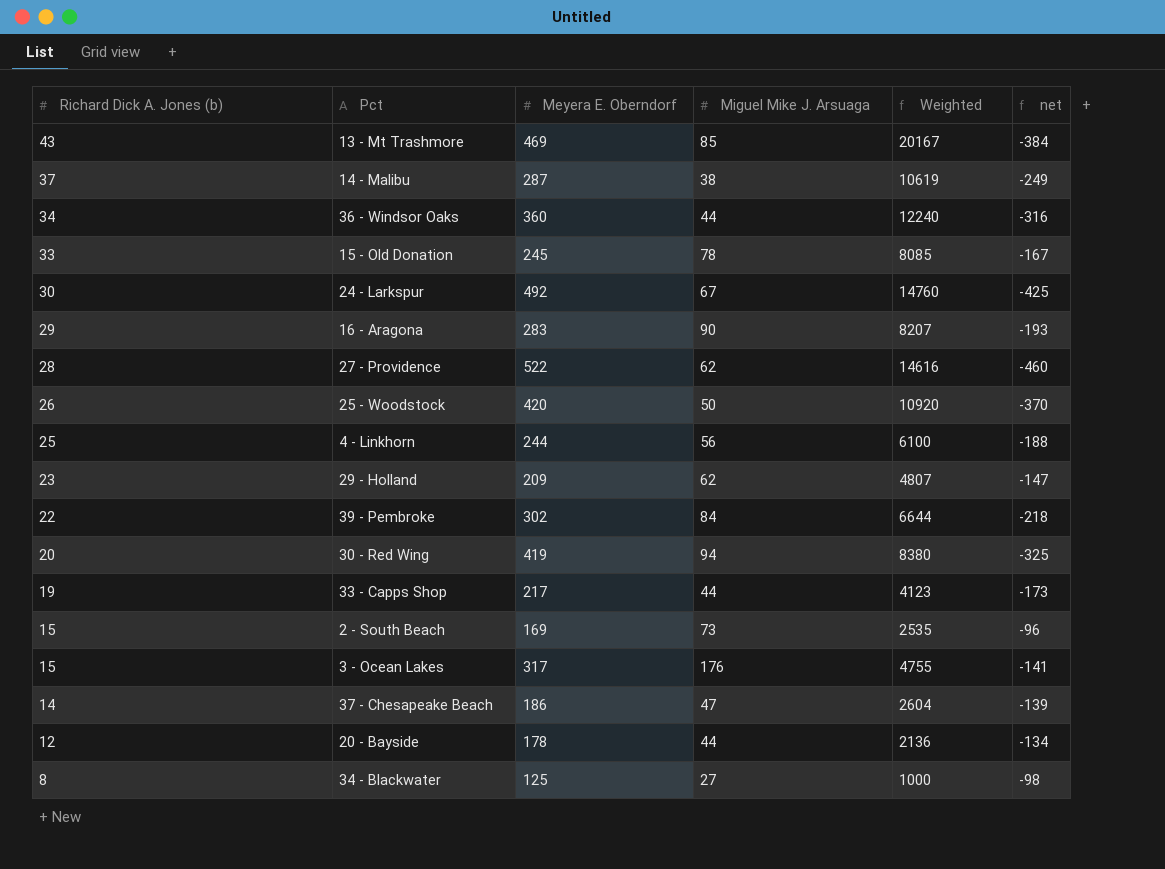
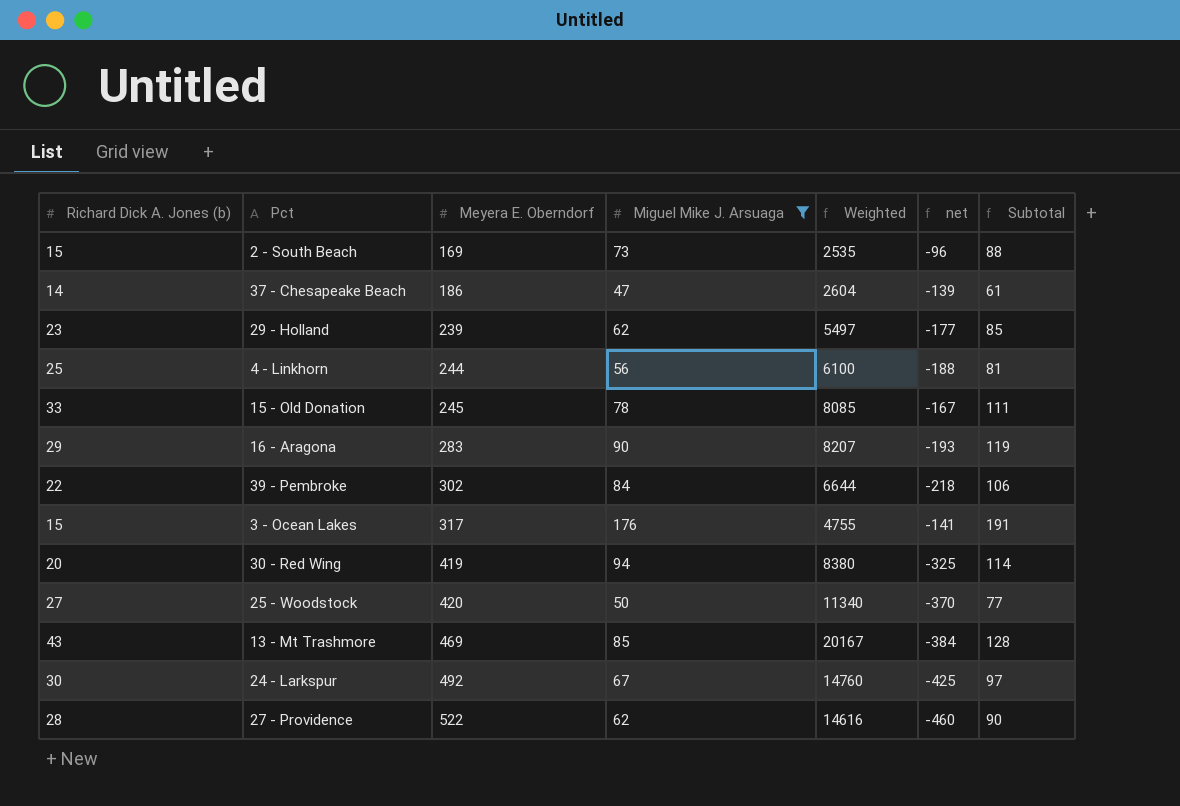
filter: none -> Miguel Mike J. Arsuaga >= 47
row order: Richard Dick A. Jones (b) descending -> Meyera E. Oberndorf ascending
column Subtotal | formula: none -> [Richard Dick A. Jones (b)] + [Miguel Mike J. Arsuaga]
29 - Holland | Meyera E. Oberndorf: 209 -> 239
29 - Holland | Weighted: 4807 -> 5497
29 - Holland | net: -147 -> -177
25 - Woodstock | Richard Dick A. Jones (b): 26 -> 27
25 - Woodstock | Weighted: 10920 -> 11340

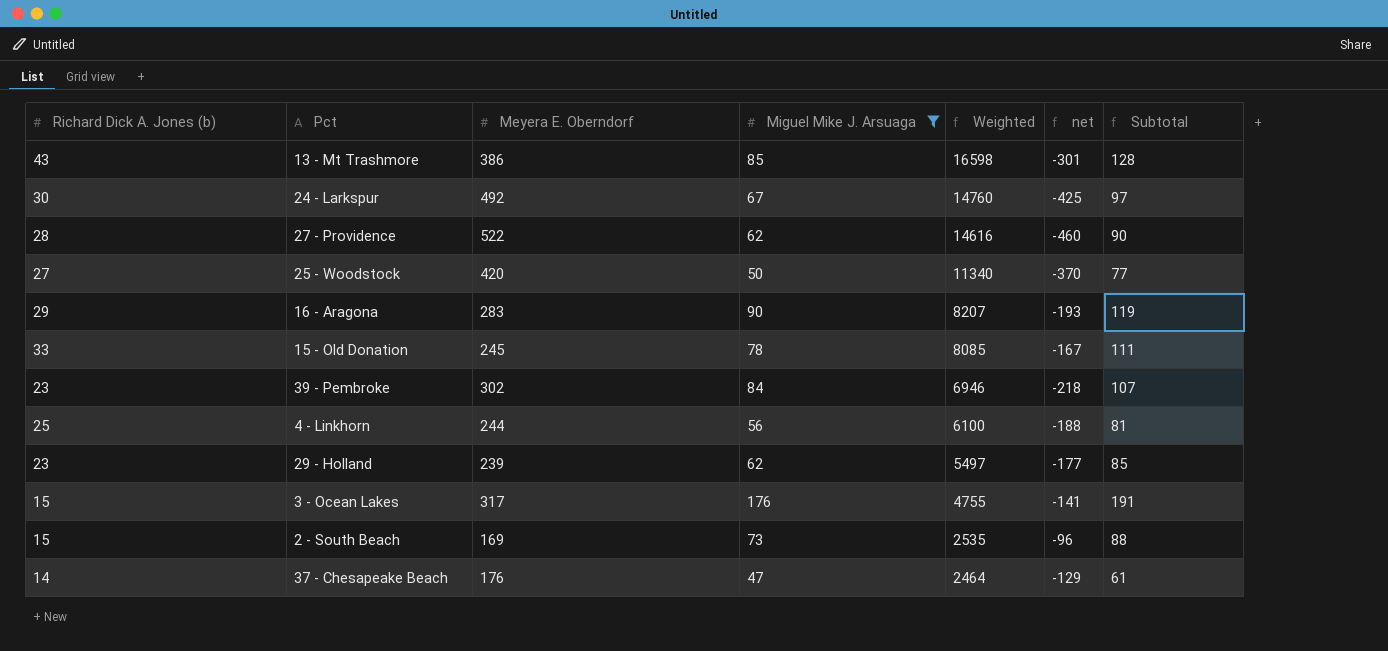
row order: Meyera E. Oberndorf ascending -> Weighted descending
row 30 - Red Wing: 20 | 419 | 94 | 8380 | -325 | 114 -> none
13 - Mt Trashmore | Meyera E. Oberndorf: 469 -> 386
13 - Mt Trashmore | Weighted: 20167 -> 16598
13 - Mt Trashmore | net: -384 -> -301
39 - Pembroke | Richard Dick A. Jones (b): 22 -> 23
39 - Pembroke | Weighted: 6644 -> 6946
39 - Pembroke | Subtotal: 106 -> 107
37 - Chesapeake Beach | Meyera E. Oberndorf: 186 -> 176
37 - Chesapeake Beach | Weighted: 2604 -> 2464
37 - Chesapeake Beach | net: -139 -> -129

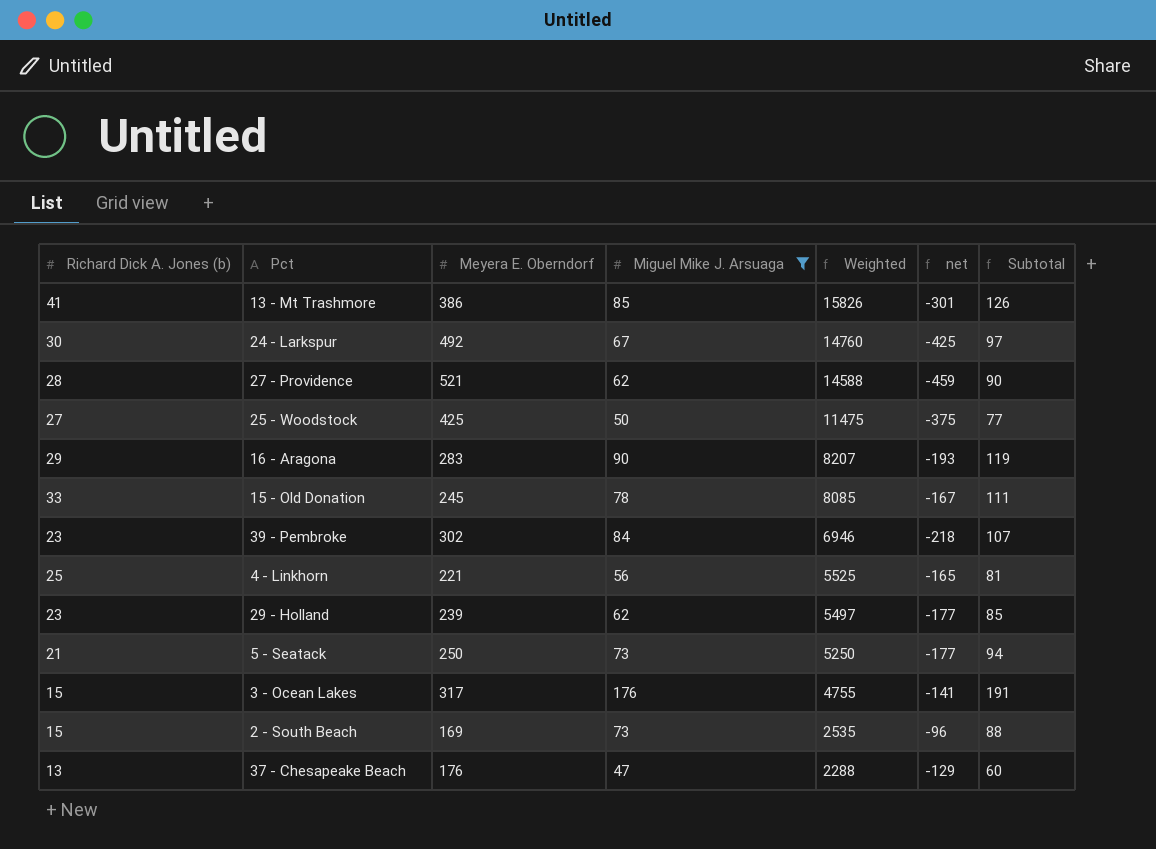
13 - Mt Trashmore | Richard Dick A. Jones (b): 43 -> 41
13 - Mt Trashmore | Weighted: 16598 -> 15826
13 - Mt Trashmore | Subtotal: 128 -> 126
27 - Providence | Meyera E. Oberndorf: 522 -> 521
27 - Providence | Weighted: 14616 -> 14588
27 - Providence | net: -460 -> -459
25 - Woodstock | Meyera E. Oberndorf: 420 -> 425
25 - Woodstock | Weighted: 11340 -> 11475
25 - Woodstock | net: -370 -> -375
4 - Linkhorn | Meyera E. Oberndorf: 244 -> 221
4 - Linkhorn | Weighted: 6100 -> 5525
4 - Linkhorn | net: -188 -> -165
row 5 - Seatack: none -> 21 | 250 | 73 | 5250 | -177 | 94
37 - Chesapeake Beach | Richard Dick A. Jones (b): 14 -> 13
37 - Chesapeake Beach | Weighted: 2464 -> 2288
37 - Chesapeake Beach | Subtotal: 61 -> 60

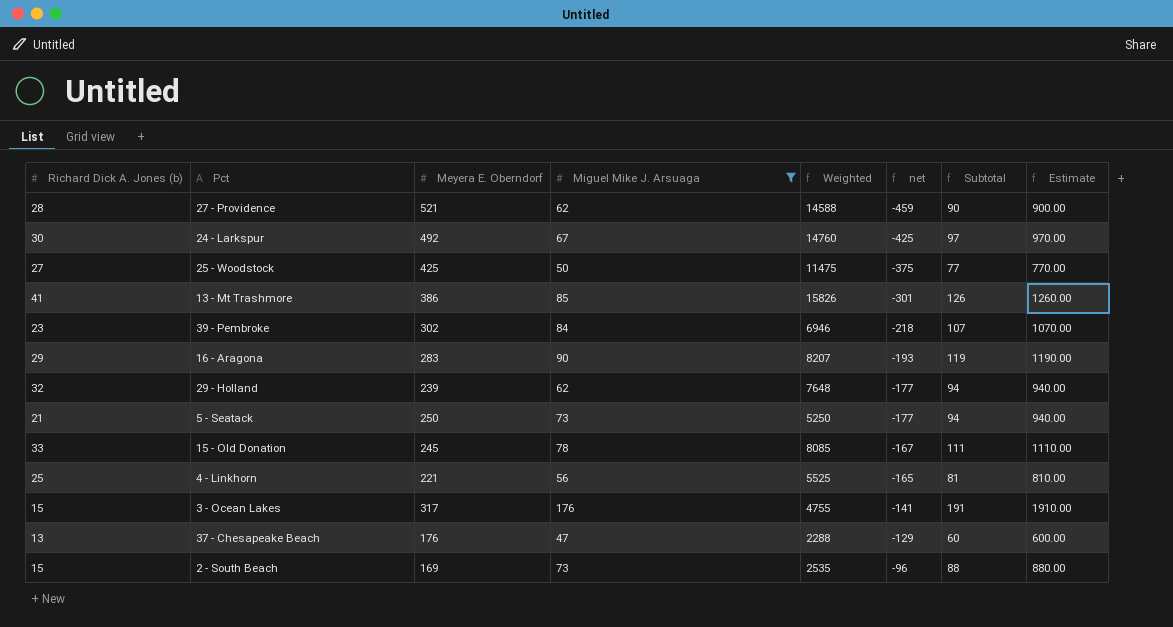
row order: Weighted descending -> net ascending
column Estimate | formula: none -> [Subtotal] * 10
29 - Holland | Richard Dick A. Jones (b): 23 -> 32
29 - Holland | Weighted: 5497 -> 7648
29 - Holland | Subtotal: 85 -> 94

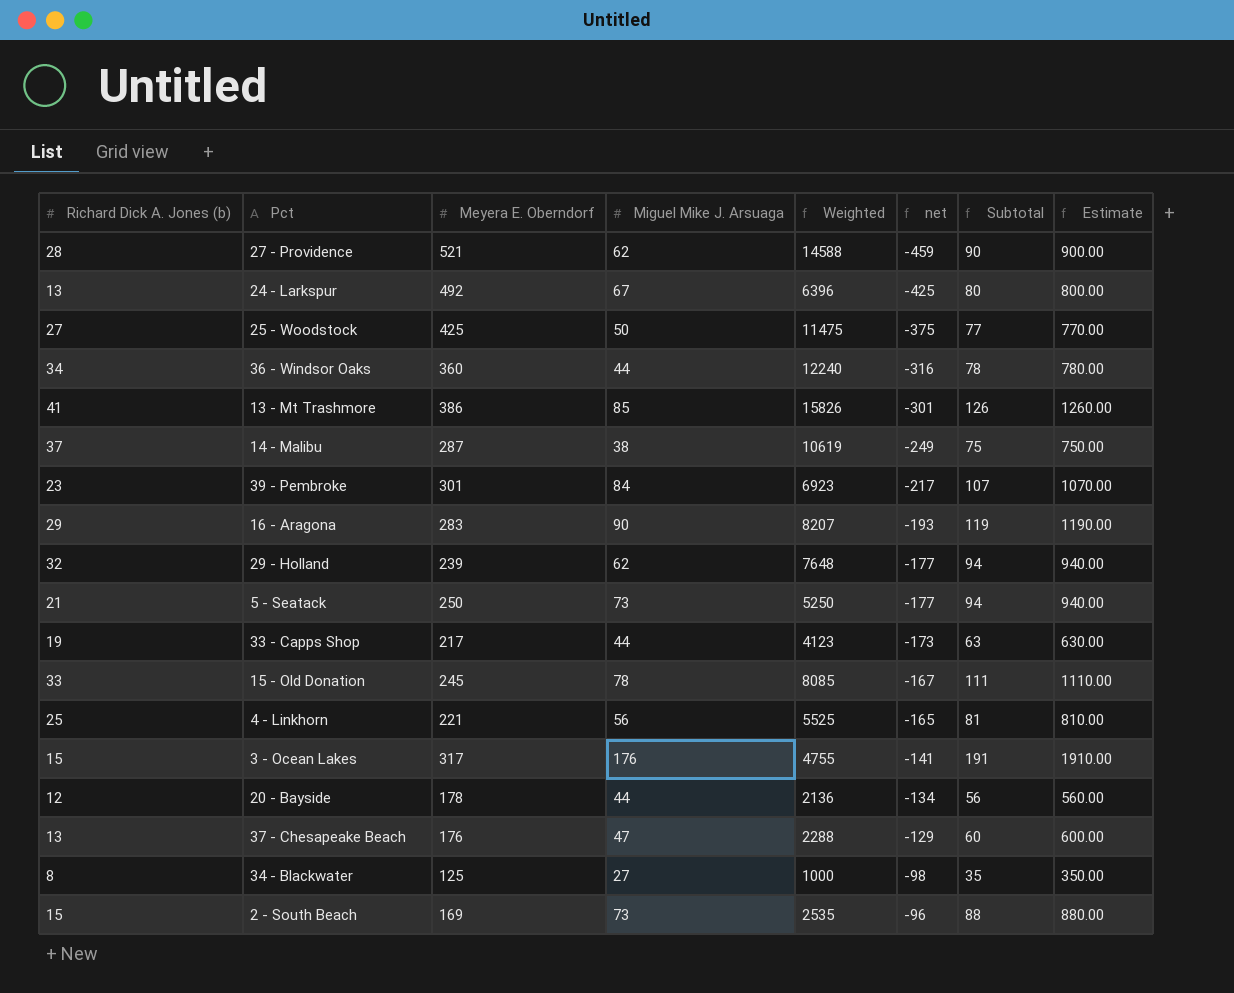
filter: Miguel Mike J. Arsuaga >= 47 -> none
24 - Larkspur | Richard Dick A. Jones (b): 30 -> 13
24 - Larkspur | Weighted: 14760 -> 6396
24 - Larkspur | Subtotal: 97 -> 80
24 - Larkspur | Estimate: 970.00 -> 800.00
39 - Pembroke | Meyera E. Oberndorf: 302 -> 301
39 - Pembroke | Weighted: 6946 -> 6923
39 - Pembroke | net: -218 -> -217

